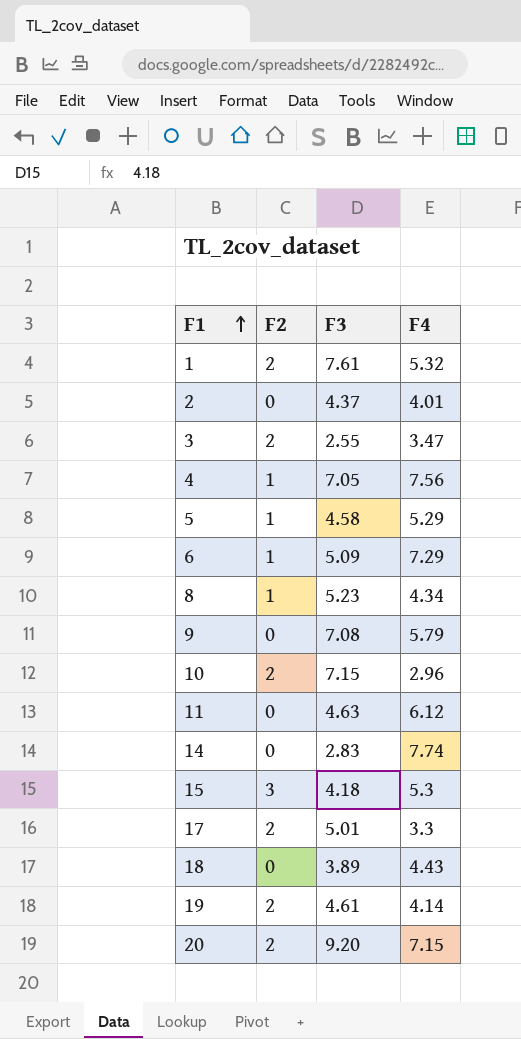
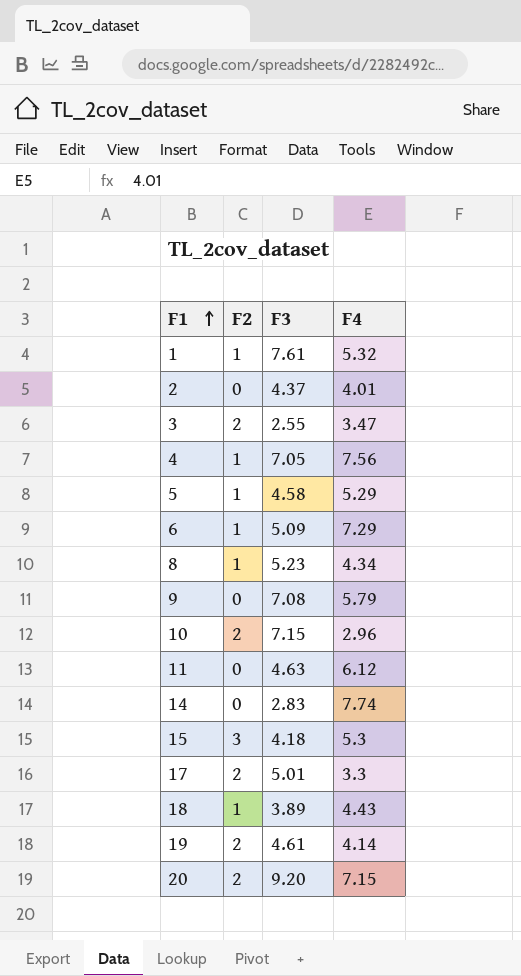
1 | F2: 2 -> 1
18 | F2: 0 -> 1

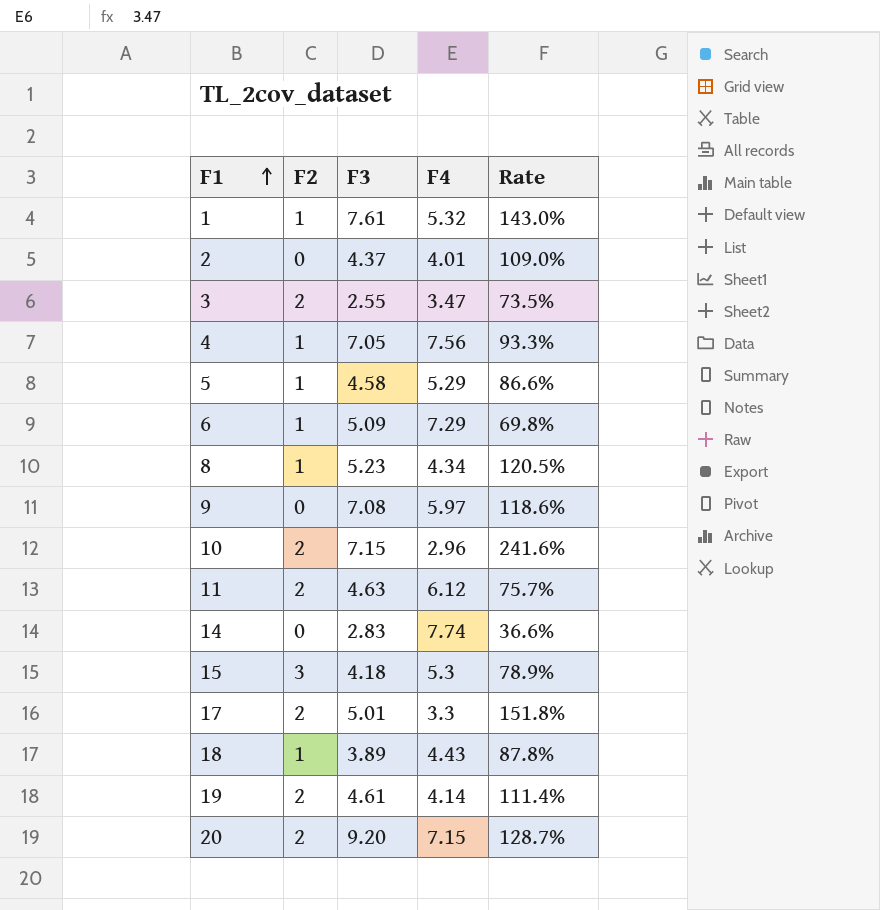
column Rate | formula: none -> [F3] / [F4]
9 | F4: 5.79 -> 5.97
11 | F2: 0 -> 2

